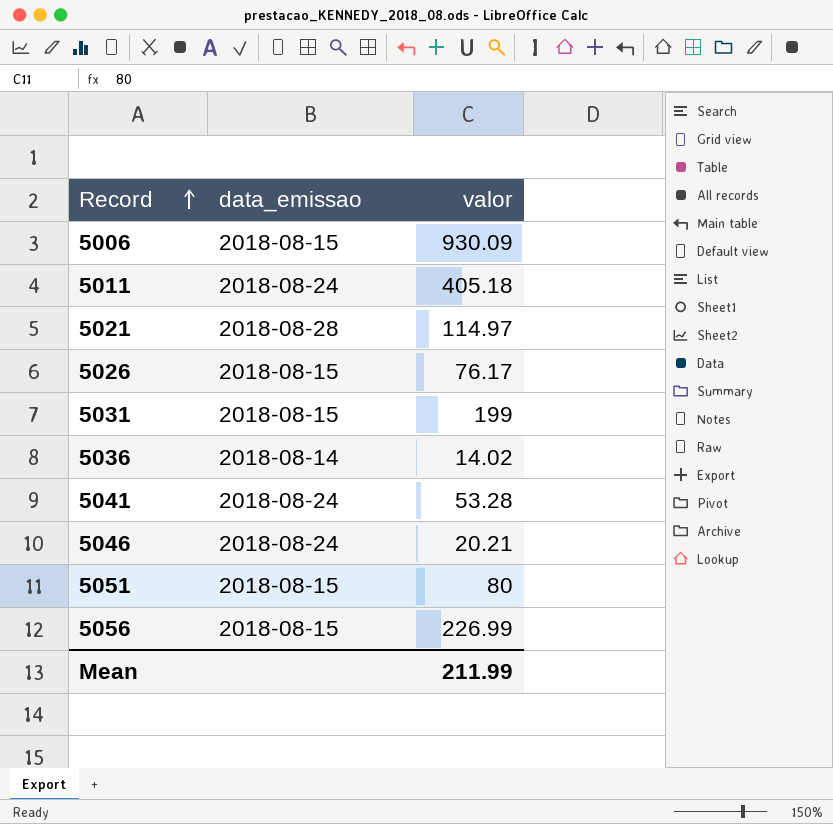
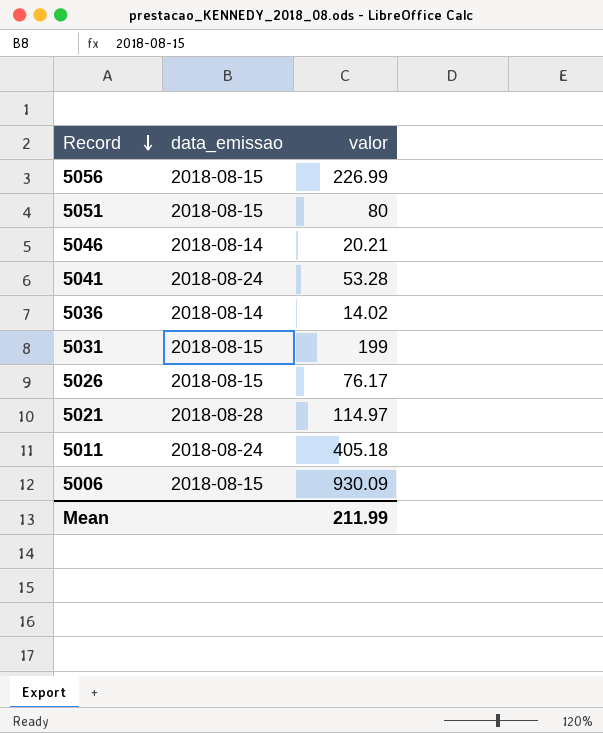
row order: Record ascending -> Record descending
5046 | data_emissao: 2018-08-24 -> 2018-08-14

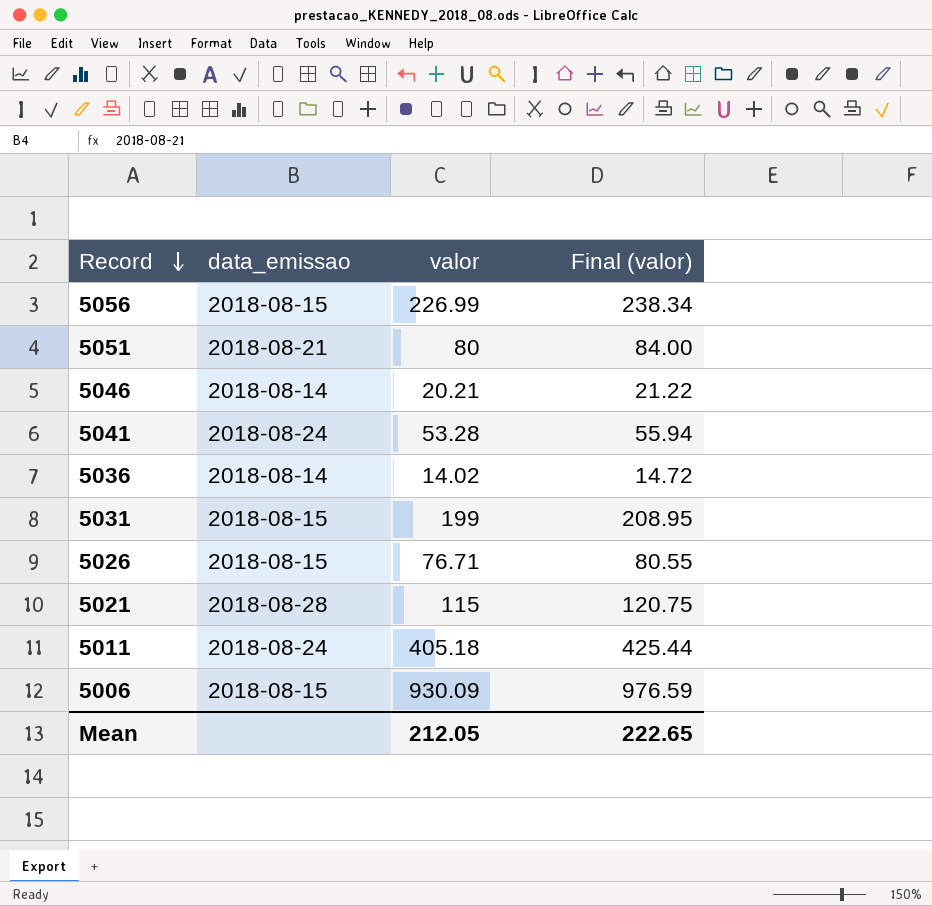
column Final (valor) | formula: none -> [valor] * 1.05
5051 | data_emissao: 2018-08-15 -> 2018-08-21
5026 | valor: 76.17 -> 76.71
5021 | valor: 114.97 -> 115
Mean | valor: 211.99 -> 212.05

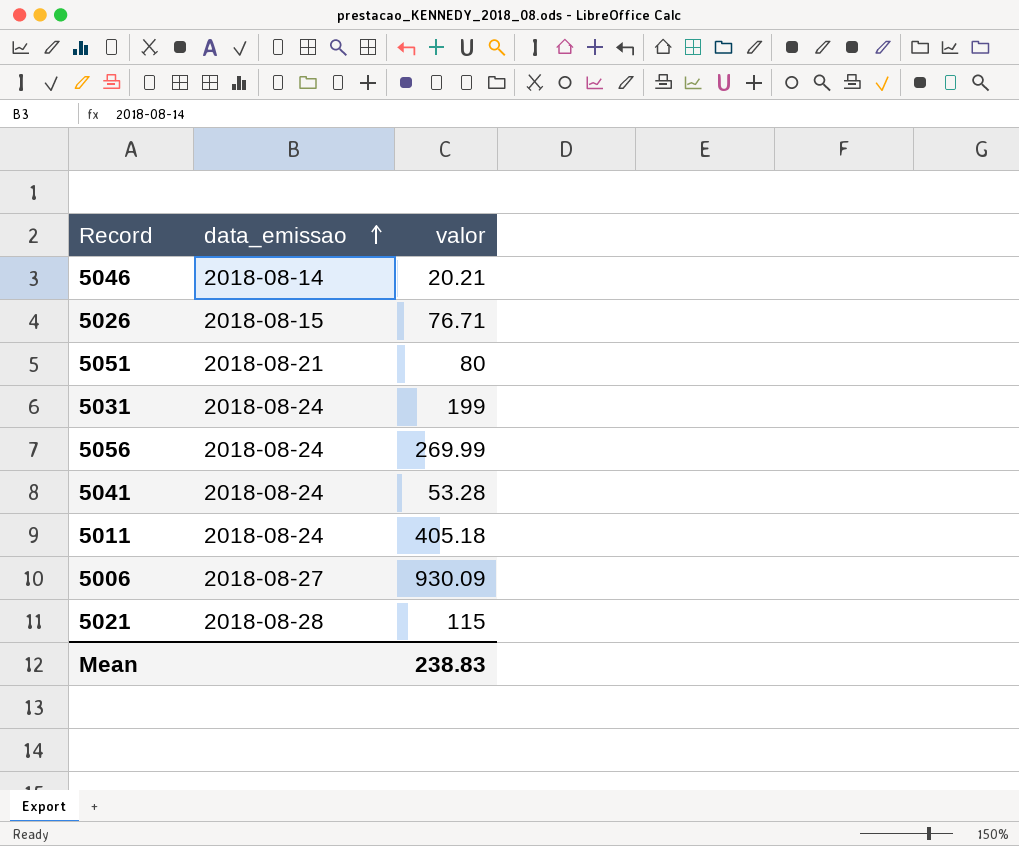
row order: Record descending -> data_emissao ascending
column Final (valor) | formula: [valor] * 1.05 -> none
row 5036: 2018-08-14 | 14.02 | 14.72 -> none
5031 | data_emissao: 2018-08-15 -> 2018-08-24
5056 | data_emissao: 2018-08-15 -> 2018-08-24
5056 | valor: 226.99 -> 269.99
5006 | data_emissao: 2018-08-15 -> 2018-08-27
Mean | valor: 212.05 -> 238.83

